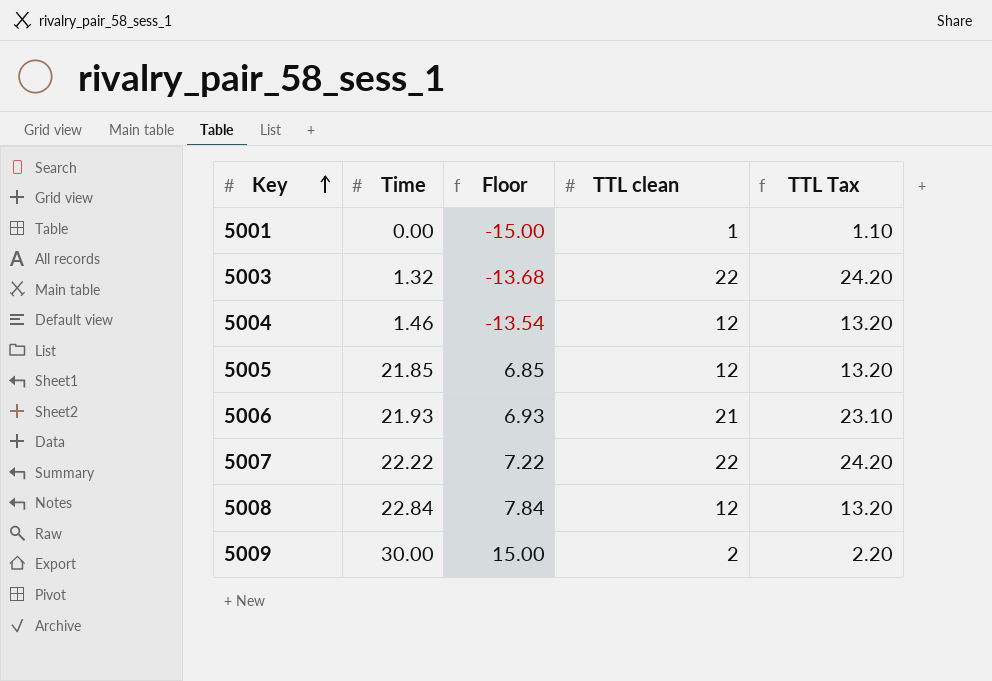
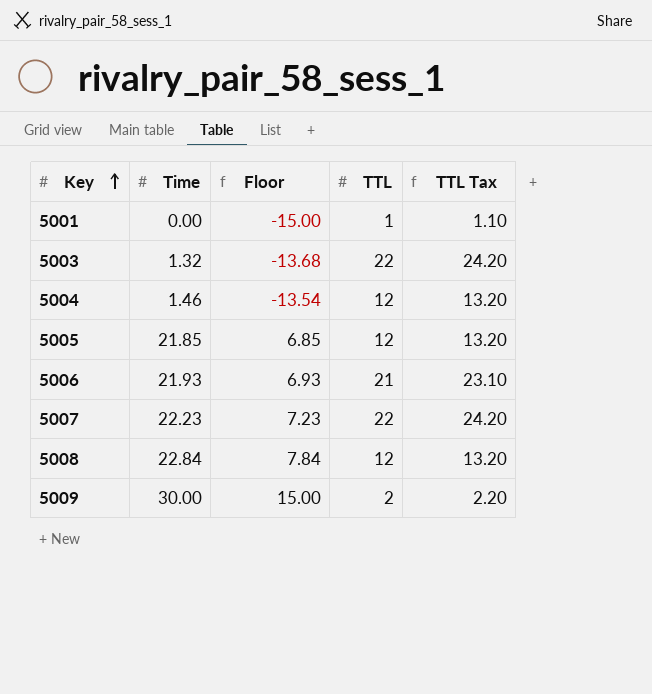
column name: TTL clean -> TTL
5007 | Time: 22.22 -> 22.23
5007 | Floor: 7.22 -> 7.23

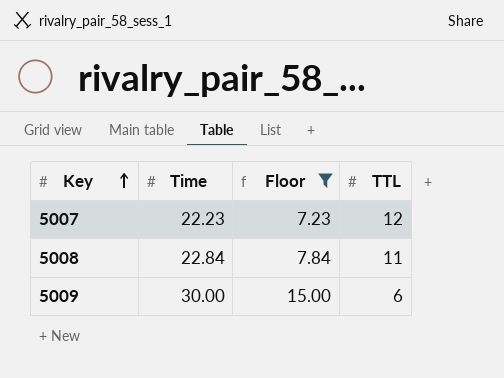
filter: none -> Floor >= 7.23
column TTL Tax | formula: [TTL] * 1.1 -> none
5007 | TTL: 22 -> 12
5008 | TTL: 12 -> 11
5009 | TTL: 2 -> 6

